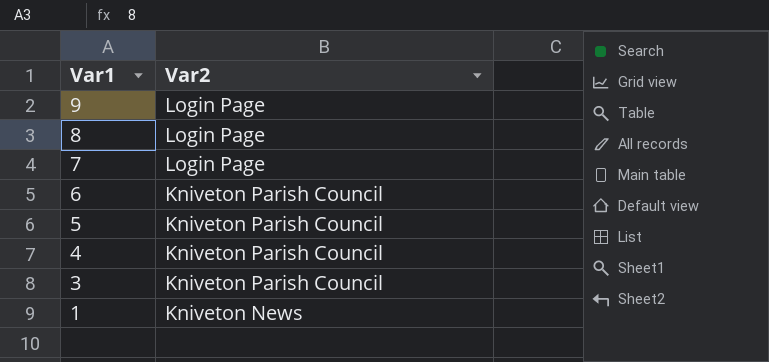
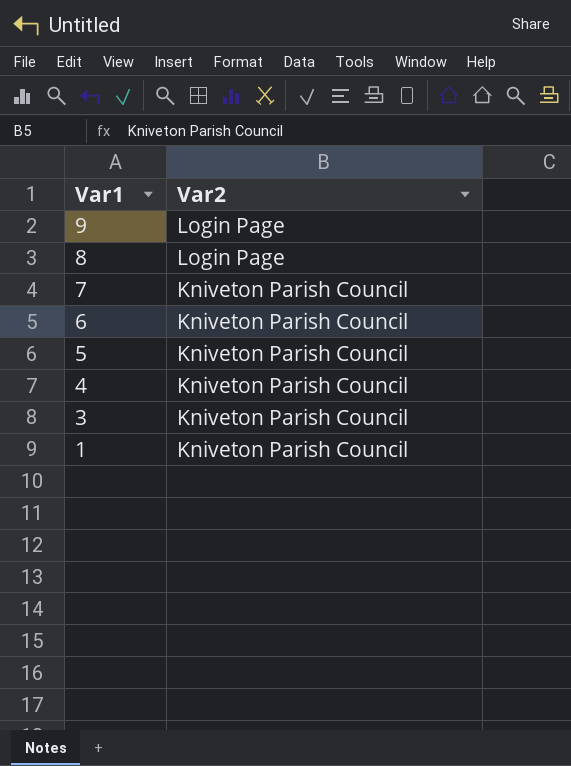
7 | Var2: Login Page -> Kniveton Parish Council
1 | Var2: Kniveton News -> Kniveton Parish Council

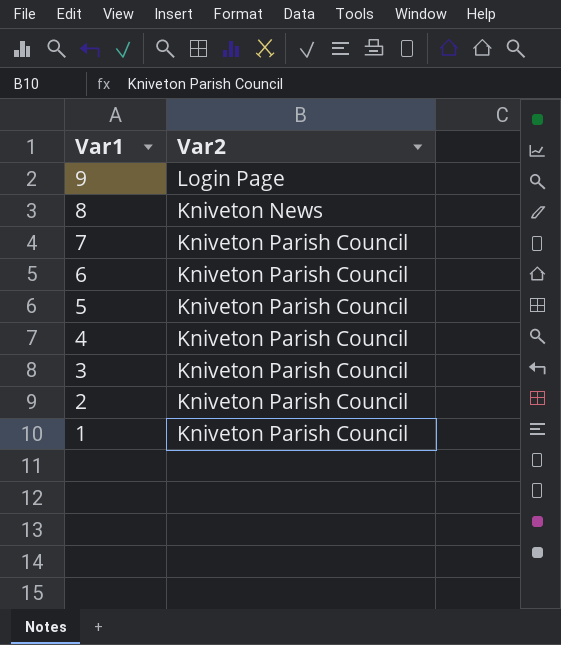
8 | Var2: Login Page -> Kniveton News
row 2: none -> Kniveton Parish Council

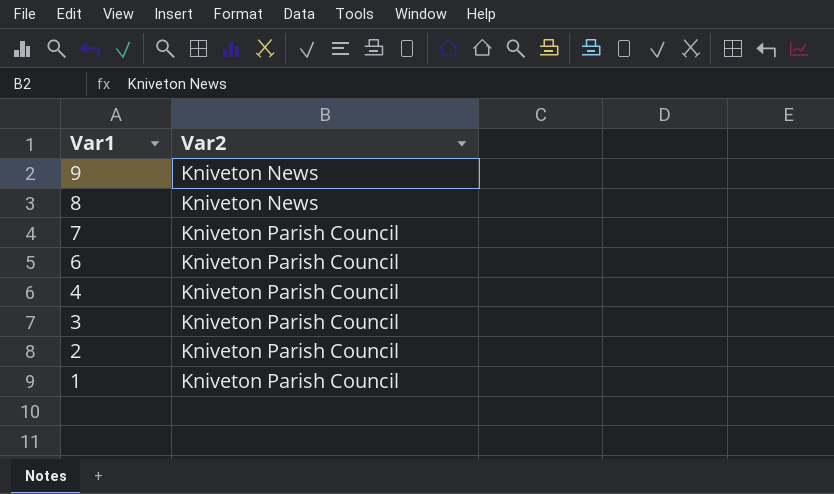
row 5: Kniveton Parish Council -> none
9 | Var2: Login Page -> Kniveton News

